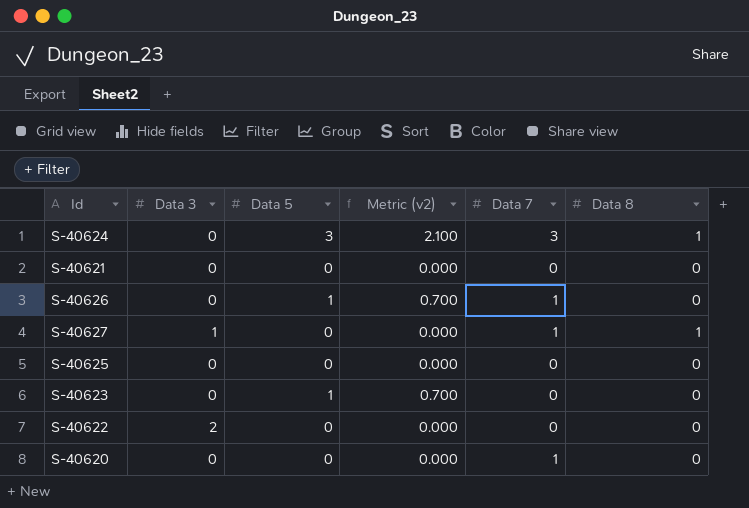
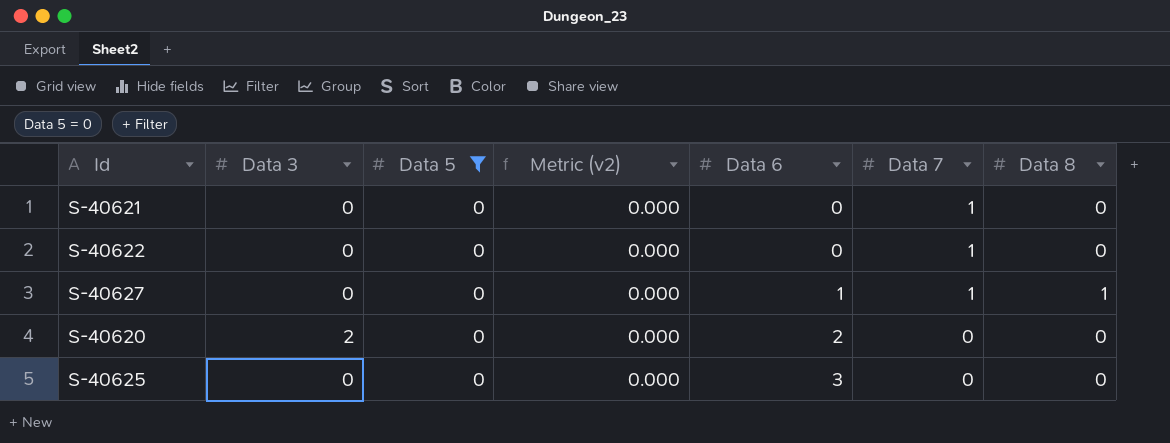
filter: none -> Data 5 = 0
row order: none -> Data 6 ascending
column Data 6 | position: none -> 5
S-40621 | Data 7: 0 -> 1
S-40622 | Data 3: 2 -> 0
S-40622 | Data 7: 0 -> 1
S-40627 | Data 3: 1 -> 0
S-40620 | Data 3: 0 -> 2
S-40620 | Data 7: 1 -> 0

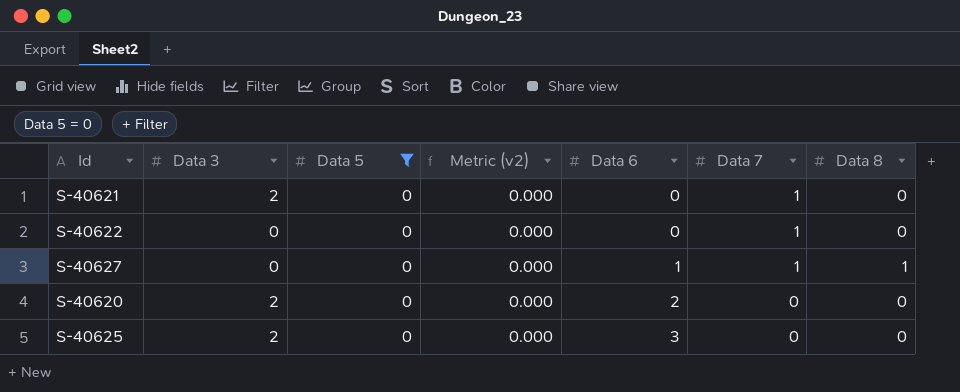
S-40621 | Data 3: 0 -> 2
S-40625 | Data 3: 0 -> 2

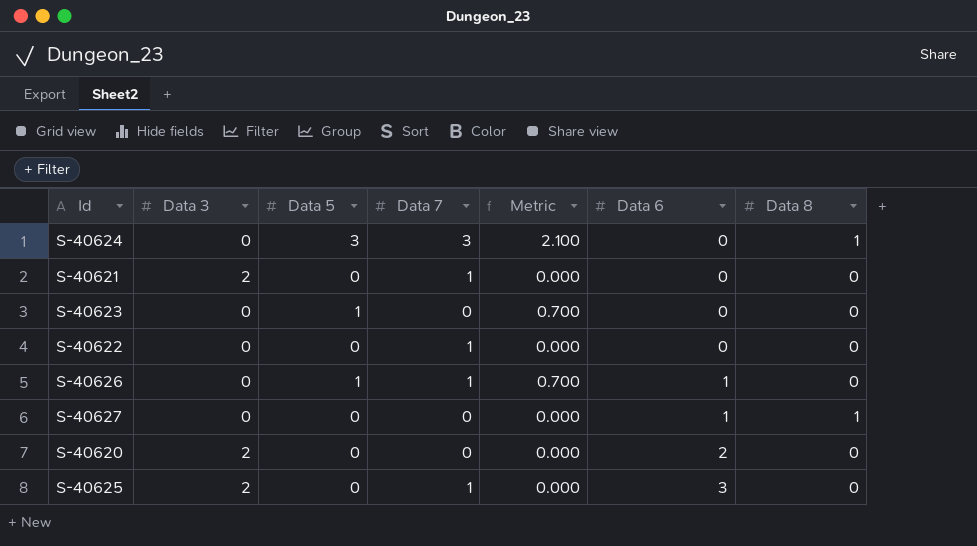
filter: Data 5 = 0 -> none
column Data 7 | position: 6 -> 4
column name: Metric (v2) -> Metric
S-40627 | Data 7: 1 -> 0
S-40625 | Data 7: 0 -> 1

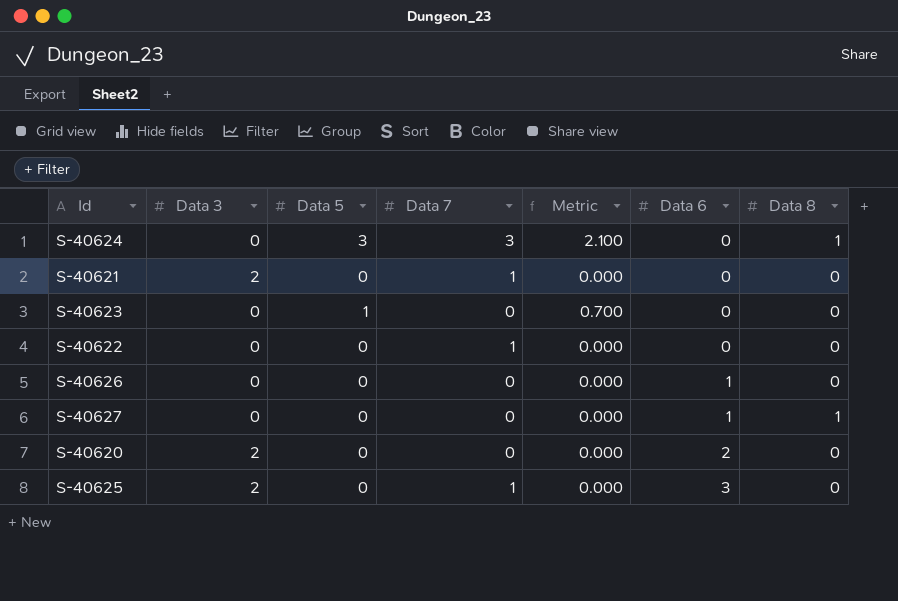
S-40626 | Data 5: 1 -> 0
S-40626 | Data 7: 1 -> 0
S-40626 | Metric: 0.700 -> 0.000

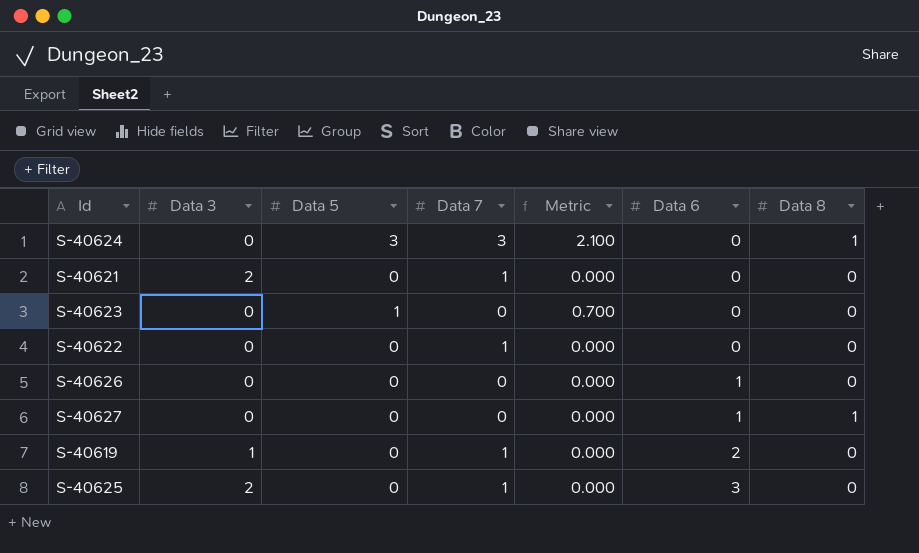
row S-40620: 2 | 0 | 0 | 0.000 | 2 | 0 -> none
row S-40619: none -> 1 | 0 | 1 | 0.000 | 2 | 0

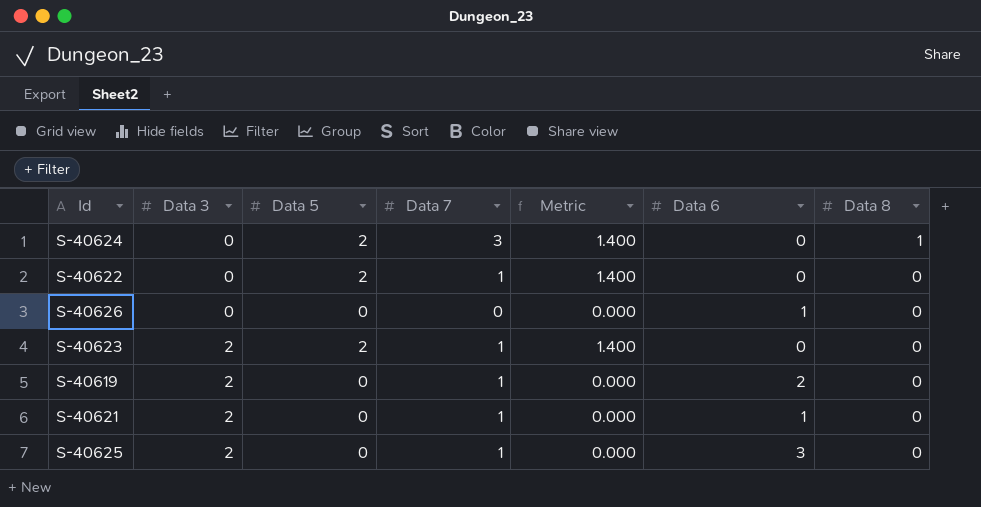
row order: Data 6 ascending -> Data 3 ascending
row S-40627: 0 | 0 | 0 | 0.000 | 1 | 1 -> none
S-40624 | Data 5: 3 -> 2
S-40624 | Metric: 2.100 -> 1.400
S-40622 | Data 5: 0 -> 2
S-40622 | Metric: 0.000 -> 1.400
S-40623 | Data 3: 0 -> 2
S-40623 | Data 5: 1 -> 2
S-40623 | Data 7: 0 -> 1
S-40623 | Metric: 0.700 -> 1.400
S-40619 | Data 3: 1 -> 2
S-40621 | Data 6: 0 -> 1

